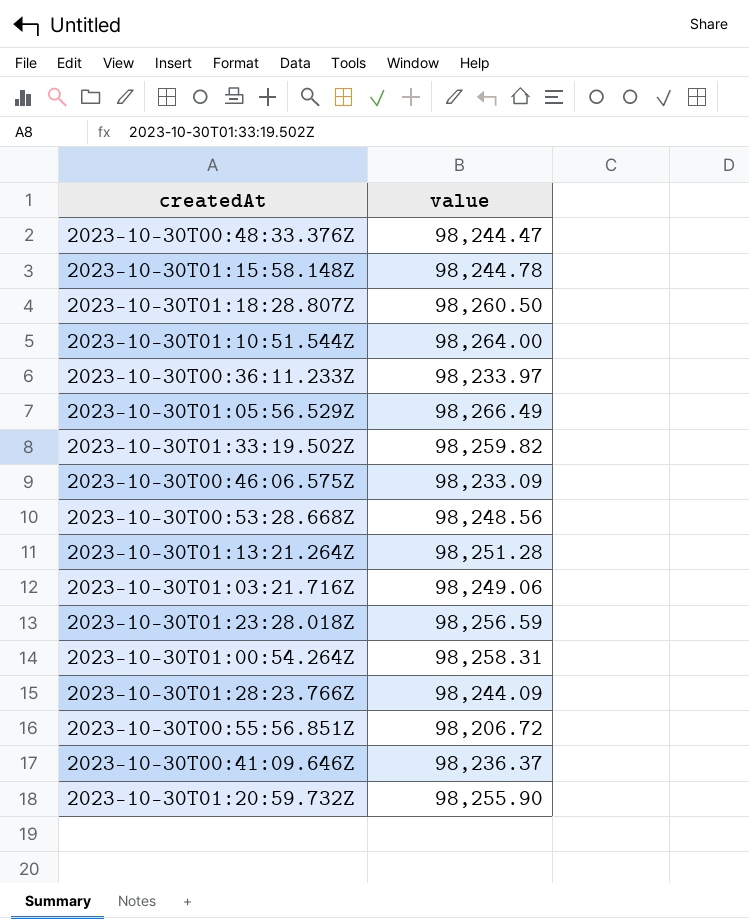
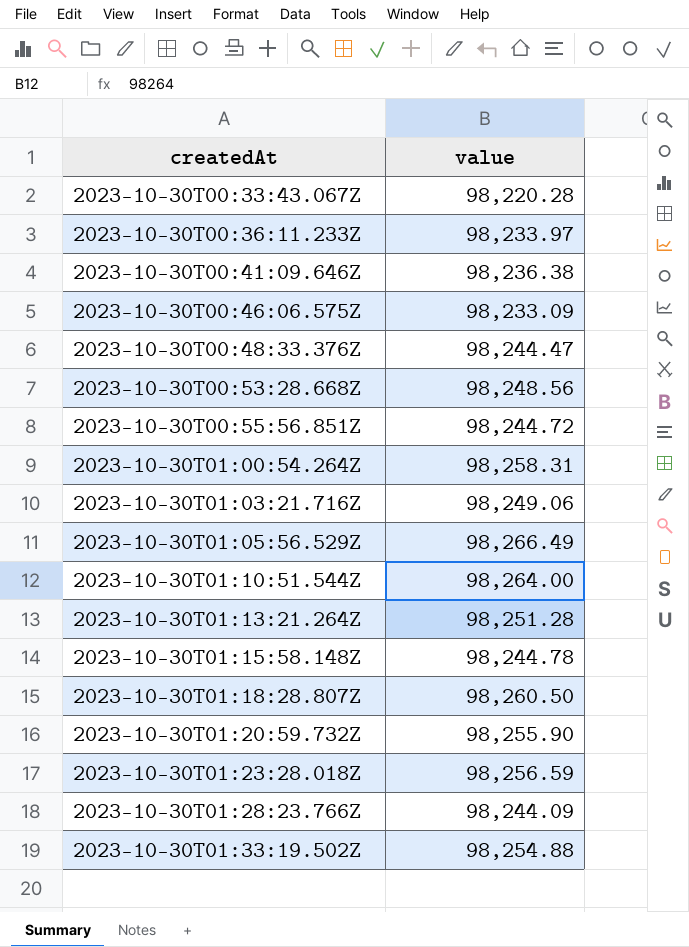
row order: none -> createdAt ascending
row 2023-10-30T00:33:43.067Z: none -> 98,220.28
2023-10-30T00:41:09.646Z | value: 98,236.37 -> 98,236.38
2023-10-30T00:55:56.851Z | value: 98,206.72 -> 98,244.72
2023-10-30T01:33:19.502Z | value: 98,259.82 -> 98,254.88

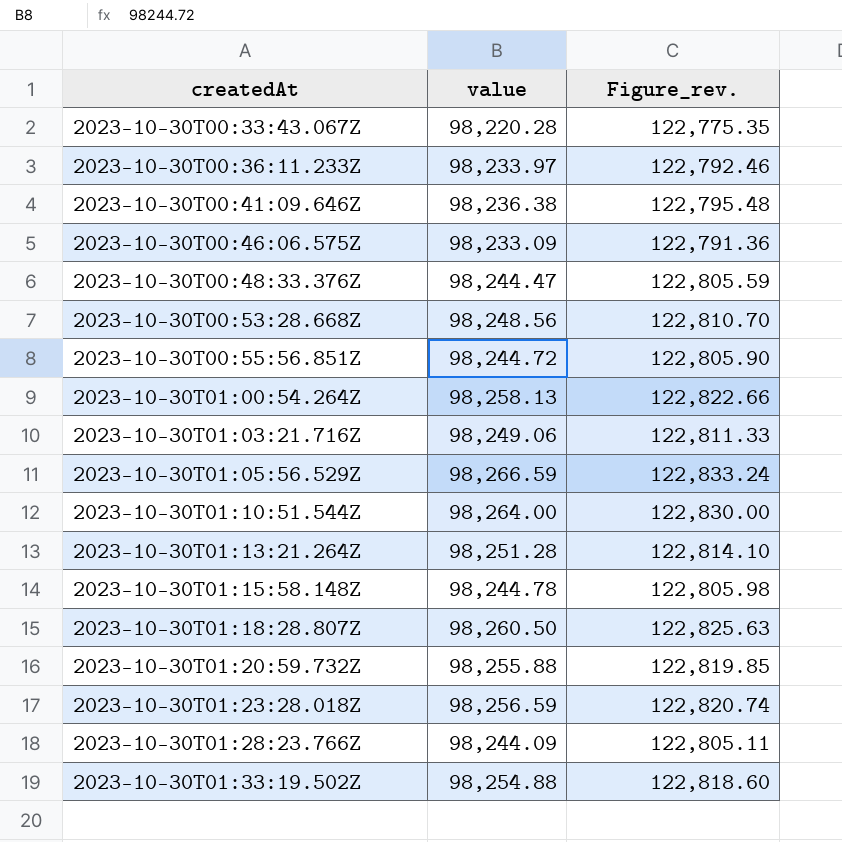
column Figure_rev. | formula: none -> [value] * 1.25
2023-10-30T01:00:54.264Z | value: 98,258.31 -> 98,258.13
2023-10-30T01:05:56.529Z | value: 98,266.49 -> 98,266.59
2023-10-30T01:20:59.732Z | value: 98,255.90 -> 98,255.88

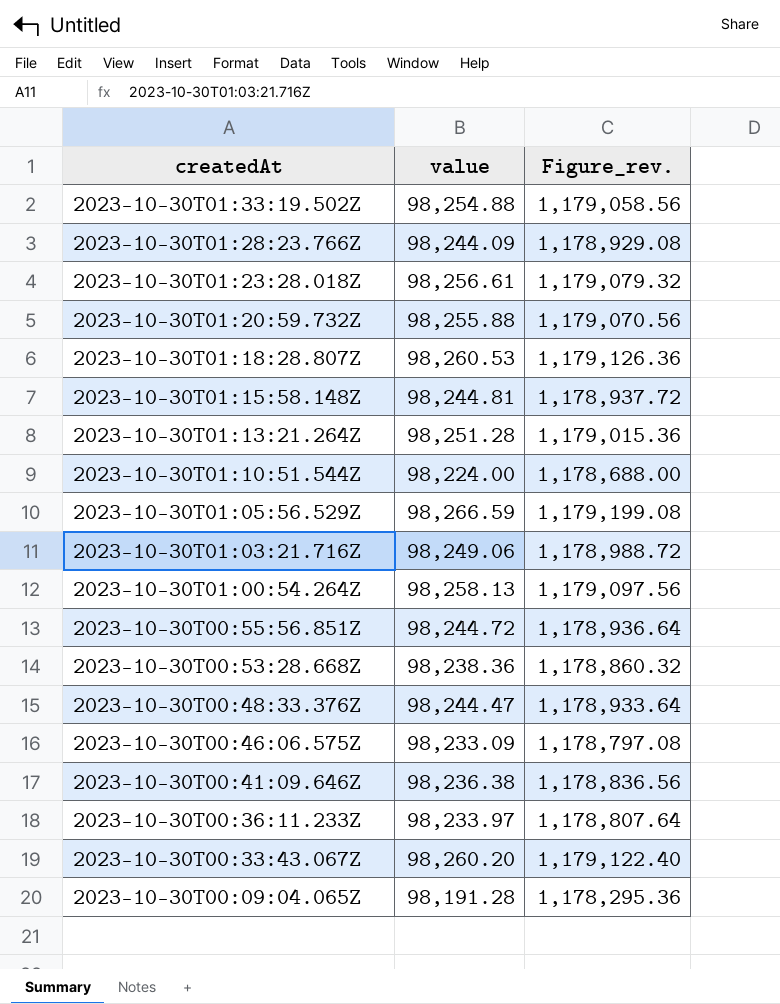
row order: createdAt ascending -> createdAt descending
column Figure_rev. | formula: [value] * 1.25 -> [value] * 12
2023-10-30T01:23:28.018Z | value: 98,256.59 -> 98,256.61
2023-10-30T01:18:28.807Z | value: 98,260.50 -> 98,260.53
2023-10-30T01:15:58.148Z | value: 98,244.78 -> 98,244.81
2023-10-30T01:10:51.544Z | value: 98,264.00 -> 98,224.00
2023-10-30T00:53:28.668Z | value: 98,248.56 -> 98,238.36
2023-10-30T00:33:43.067Z | value: 98,220.28 -> 98,260.20
row 2023-10-30T00:09:04.065Z: none -> 98,191.28 | 1,178,295.36

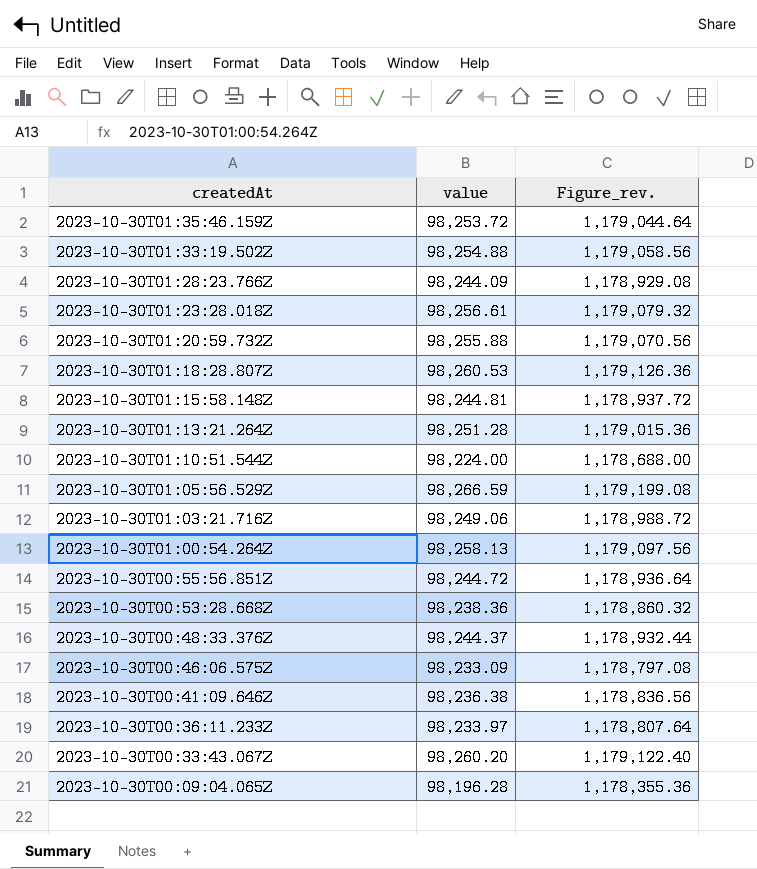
row 2023-10-30T01:35:46.159Z: none -> 98,253.72 | 1,179,044.64
2023-10-30T00:48:33.376Z | value: 98,244.47 -> 98,244.37
2023-10-30T00:48:33.376Z | Figure_rev.: 1,178,933.64 -> 1,178,932.44
2023-10-30T00:09:04.065Z | value: 98,191.28 -> 98,196.28
2023-10-30T00:09:04.065Z | Figure_rev.: 1,178,295.36 -> 1,178,355.36

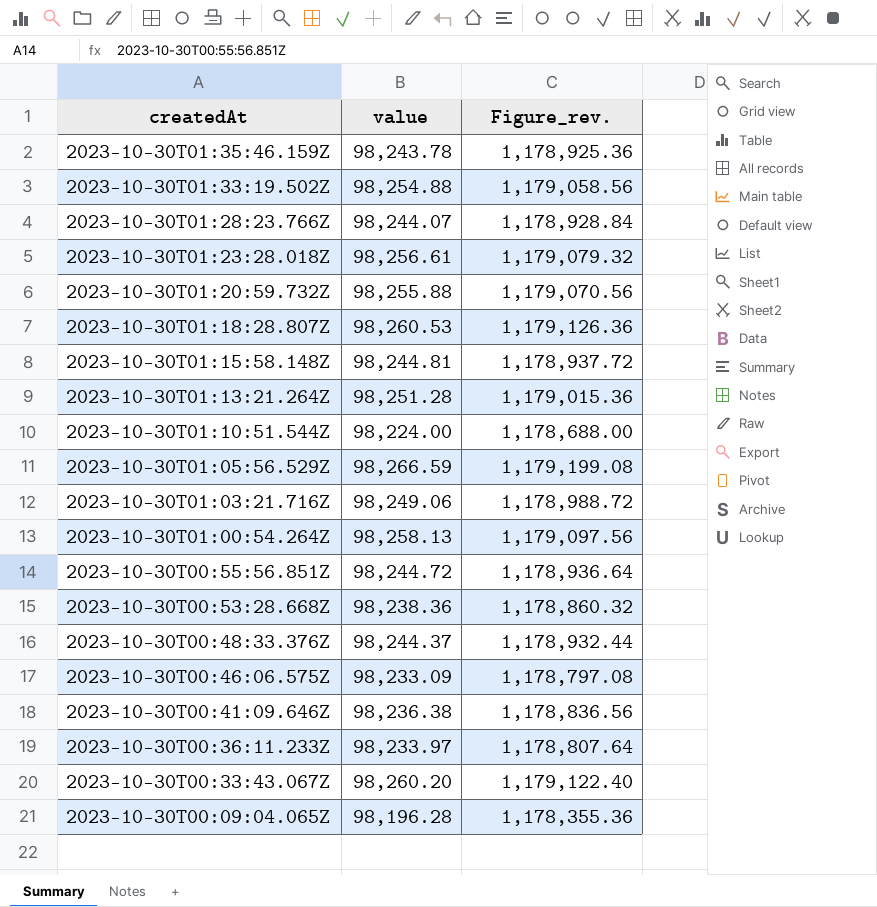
2023-10-30T01:35:46.159Z | value: 98,253.72 -> 98,243.78
2023-10-30T01:35:46.159Z | Figure_rev.: 1,179,044.64 -> 1,178,925.36
2023-10-30T01:28:23.766Z | value: 98,244.09 -> 98,244.07
2023-10-30T01:28:23.766Z | Figure_rev.: 1,178,929.08 -> 1,178,928.84

